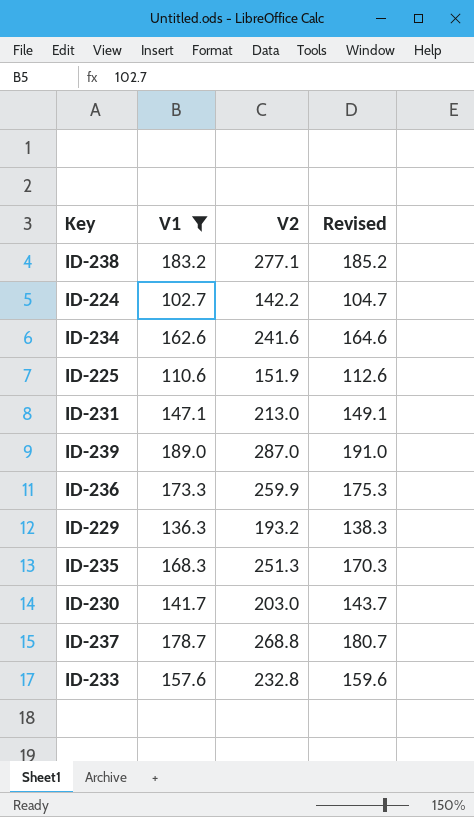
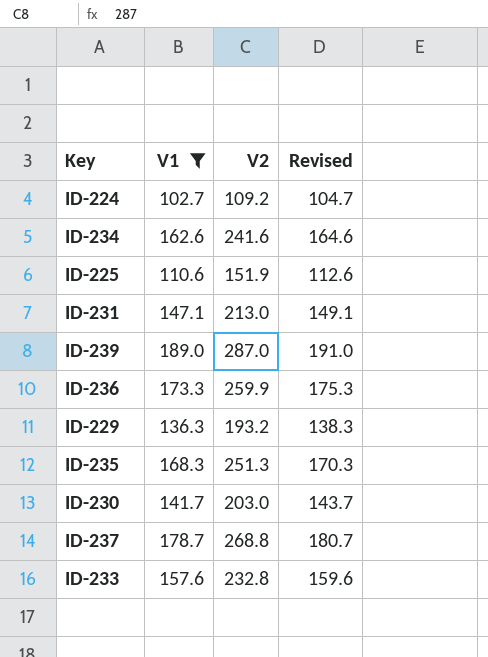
row ID-238: 183.2 | 277.1 | 185.2 -> none
ID-224 | V2: 142.2 -> 109.2

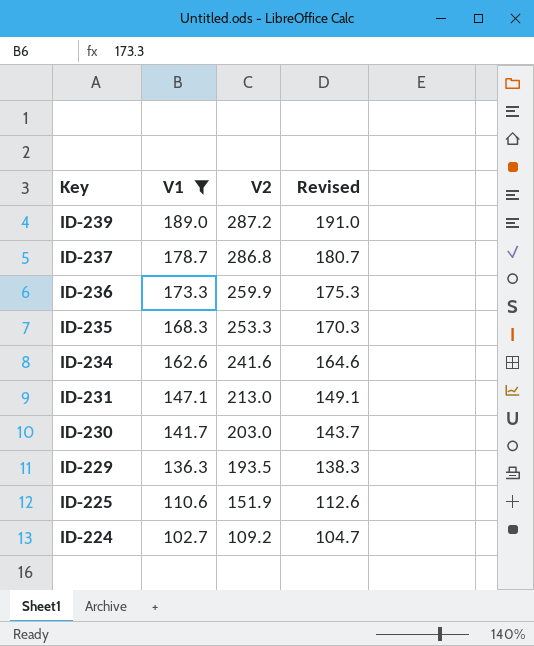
row order: none -> Key descending
row ID-233: 157.6 | 232.8 | 159.6 -> none
ID-239 | V2: 287.0 -> 287.2
ID-237 | V2: 268.8 -> 286.8
ID-235 | V2: 251.3 -> 253.3
ID-229 | V2: 193.2 -> 193.5

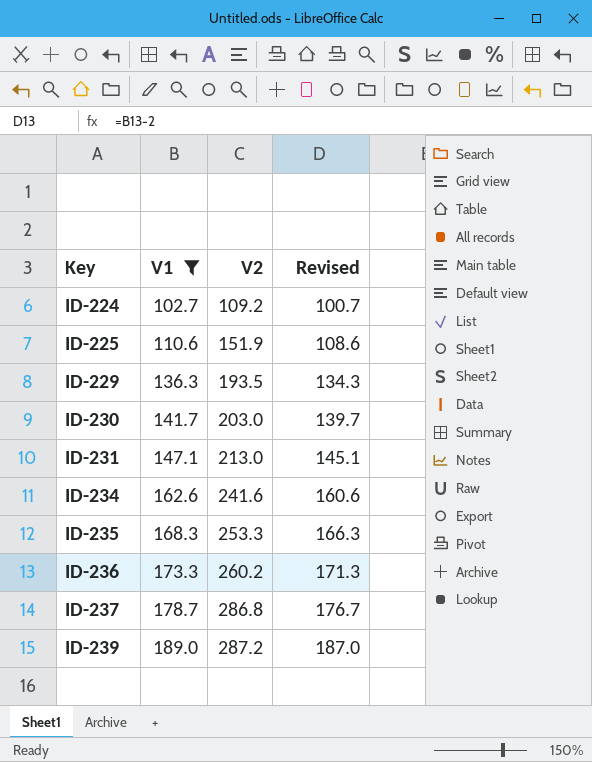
row order: Key descending -> Key ascending
column Revised | formula: [V1] + 2 -> [V1] - 2
ID-236 | V2: 259.9 -> 260.2

